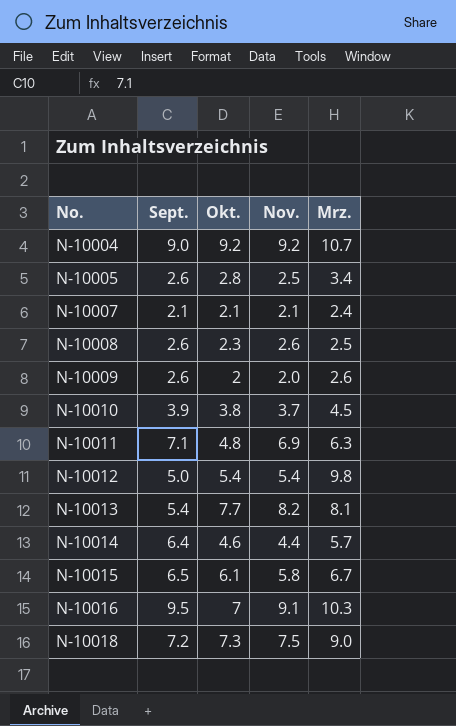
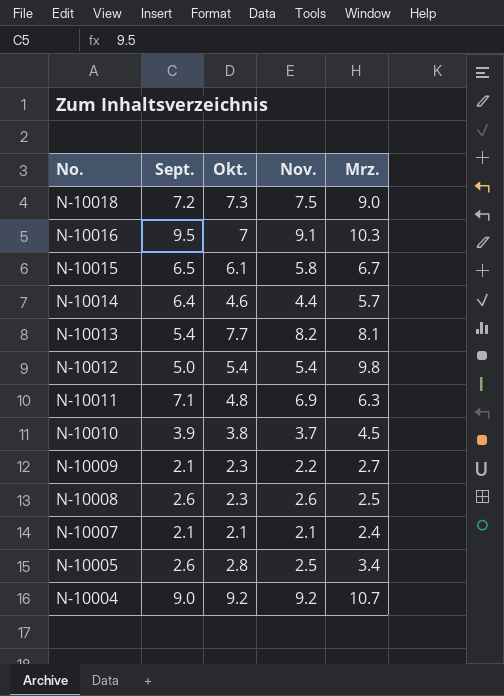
row order: No. ascending -> No. descending
N-10009 | Sept.: 2.6 -> 2.1
N-10009 | Okt.: 2 -> 2.3
N-10009 | Nov.: 2.0 -> 2.2
N-10009 | Mrz.: 2.6 -> 2.7

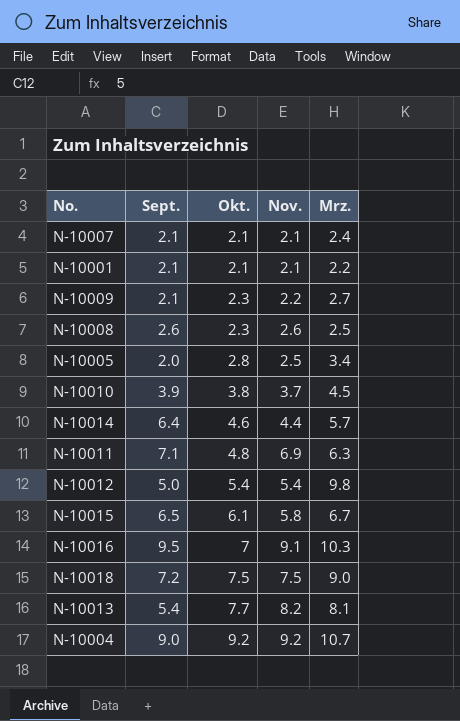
row order: No. descending -> Okt. ascending
row N-10001: none -> 2.1 | 2.1 | 2.1 | 2.2
N-10005 | Sept.: 2.6 -> 2.0
N-10018 | Okt.: 7.3 -> 7.5

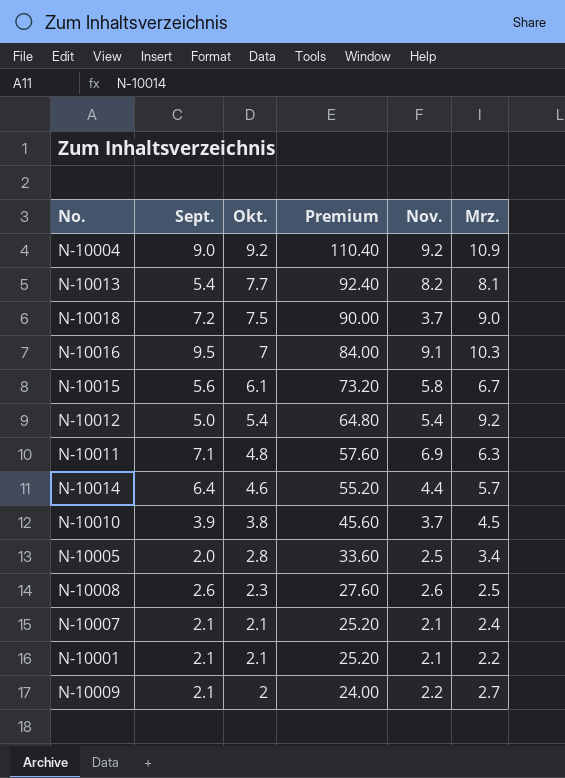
row order: Okt. ascending -> Okt. descending
column Premium | formula: none -> [Okt.] * 12
N-10004 | Mrz.: 10.7 -> 10.9
N-10018 | Nov.: 7.5 -> 3.7
N-10015 | Sept.: 6.5 -> 5.6
N-10012 | Mrz.: 9.8 -> 9.2
N-10009 | Okt.: 2.3 -> 2

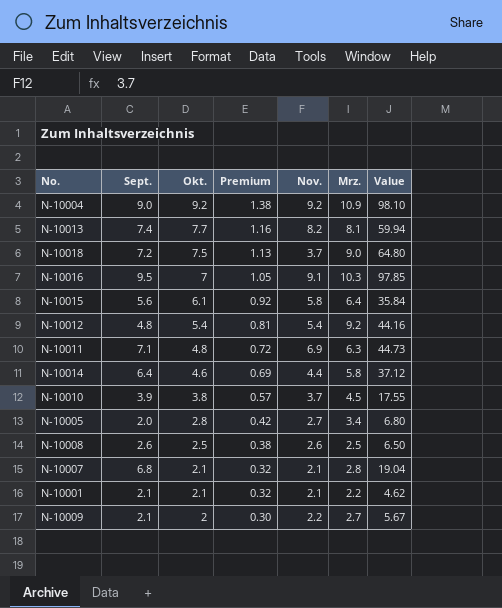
column Premium | formula: [Okt.] * 12 -> [Okt.] * 0.15
column Value | formula: none -> [Sept.] * [Mrz.]
N-10013 | Sept.: 5.4 -> 7.4
N-10015 | Mrz.: 6.7 -> 6.4
N-10012 | Sept.: 5.0 -> 4.8
N-10014 | Mrz.: 5.7 -> 5.8
N-10005 | Nov.: 2.5 -> 2.7
N-10008 | Okt.: 2.3 -> 2.5
N-10007 | Sept.: 2.1 -> 6.8
N-10007 | Mrz.: 2.4 -> 2.8

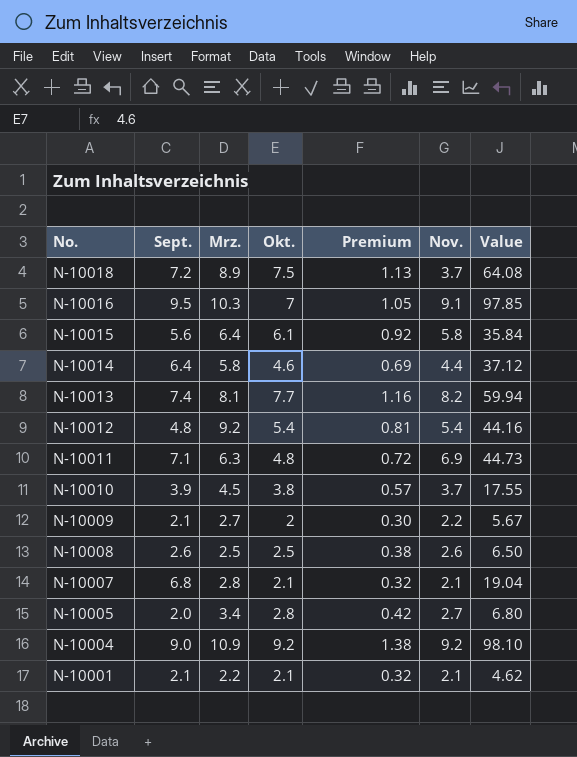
row order: Okt. descending -> No. descending
column Mrz. | position: 6 -> 3
N-10018 | Mrz.: 9.0 -> 8.9
N-10018 | Value: 64.80 -> 64.08

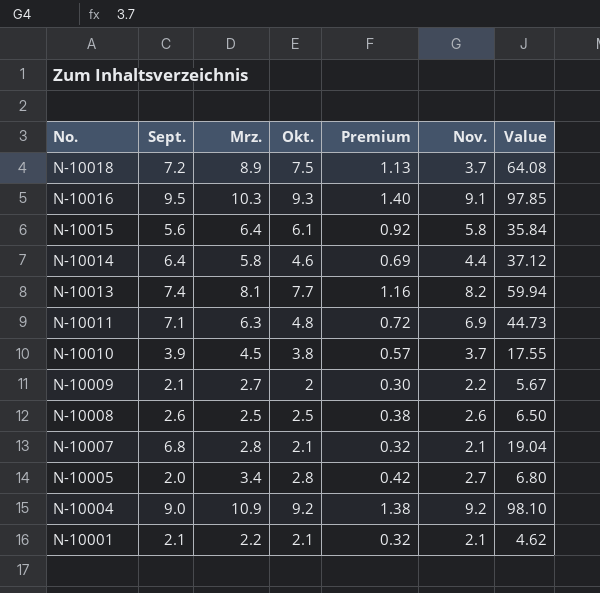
row N-10012: 4.8 | 9.2 | 5.4 | 0.81 | 5.4 | 44.16 -> none
N-10016 | Okt.: 7 -> 9.3
N-10016 | Premium: 1.05 -> 1.40

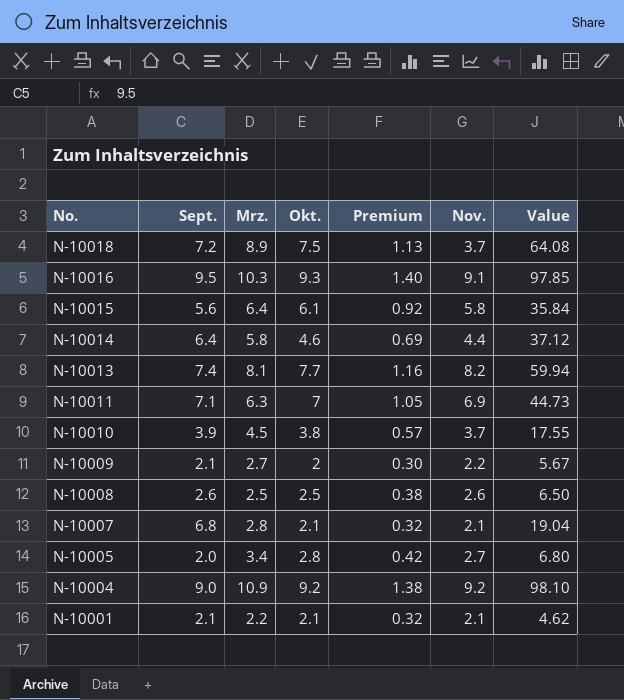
N-10011 | Okt.: 4.8 -> 7
N-10011 | Premium: 0.72 -> 1.05

